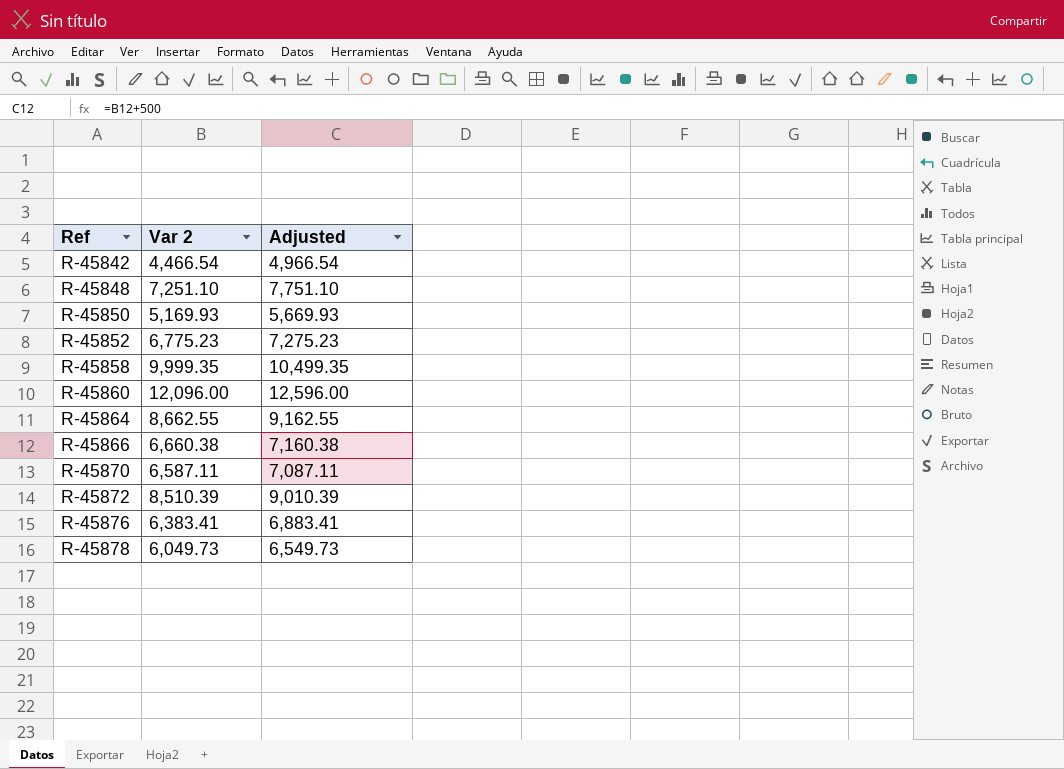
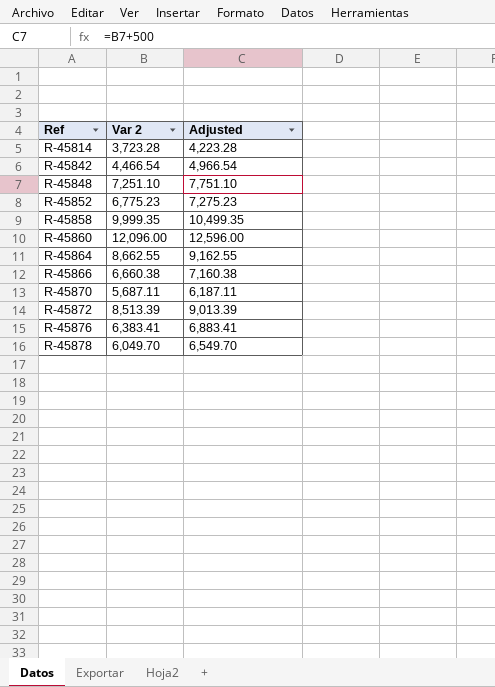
row R-45850: 5,169.93 | 5,669.93 -> none
row R-45814: none -> 3,723.28 | 4,223.28
R-45870 | Var 2: 6,587.11 -> 5,687.11
R-45870 | Adjusted: 7,087.11 -> 6,187.11
R-45872 | Var 2: 8,510.39 -> 8,513.39
R-45872 | Adjusted: 9,010.39 -> 9,013.39
R-45878 | Var 2: 6,049.73 -> 6,049.70
R-45878 | Adjusted: 6,549.73 -> 6,549.70

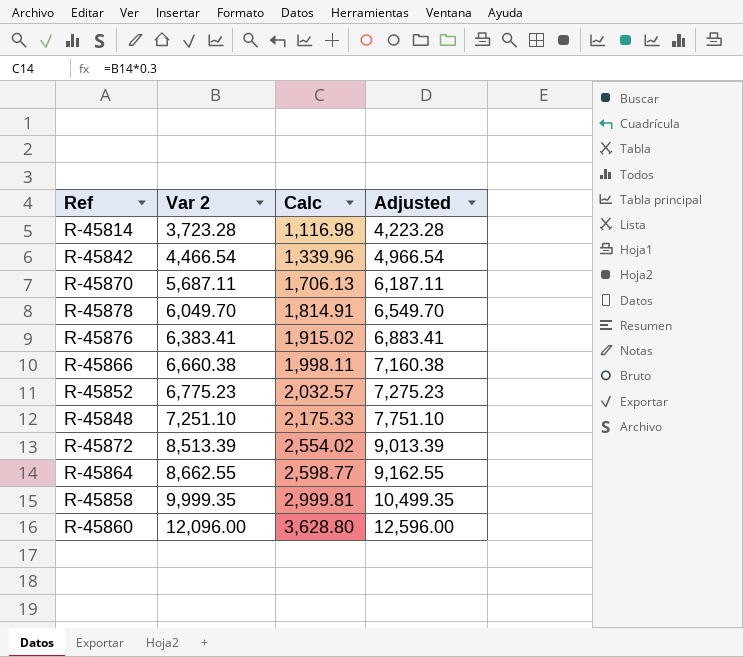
row order: Ref ascending -> Var 2 ascending
column Calc | formula: none -> [Var 2] * 0.3

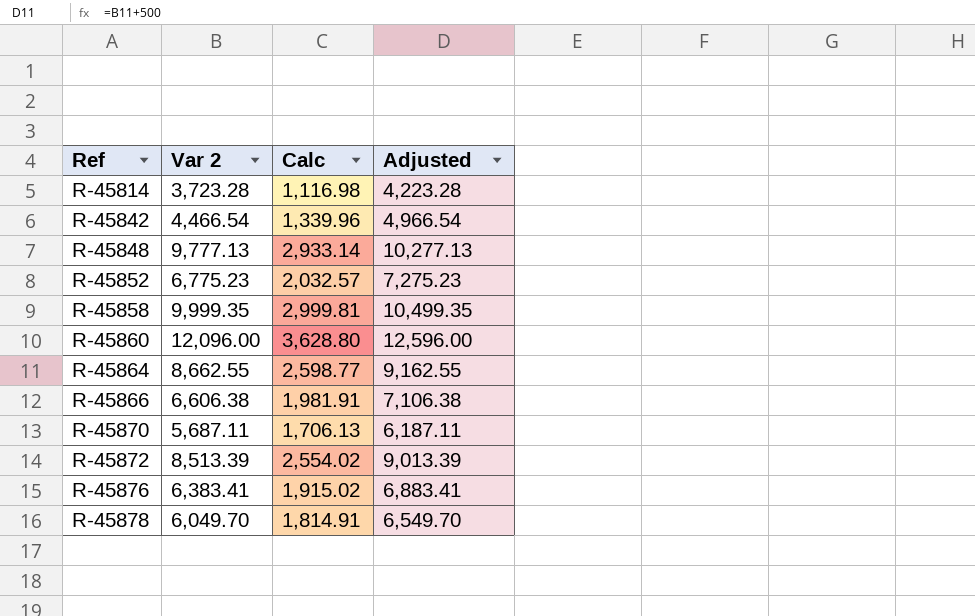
row order: Var 2 ascending -> Ref ascending
R-45848 | Var 2: 7,251.10 -> 9,777.13
R-45848 | Calc: 2,175.33 -> 2,933.14
R-45848 | Adjusted: 7,751.10 -> 10,277.13
R-45866 | Var 2: 6,660.38 -> 6,606.38
R-45866 | Calc: 1,998.11 -> 1,981.91
R-45866 | Adjusted: 7,160.38 -> 7,106.38

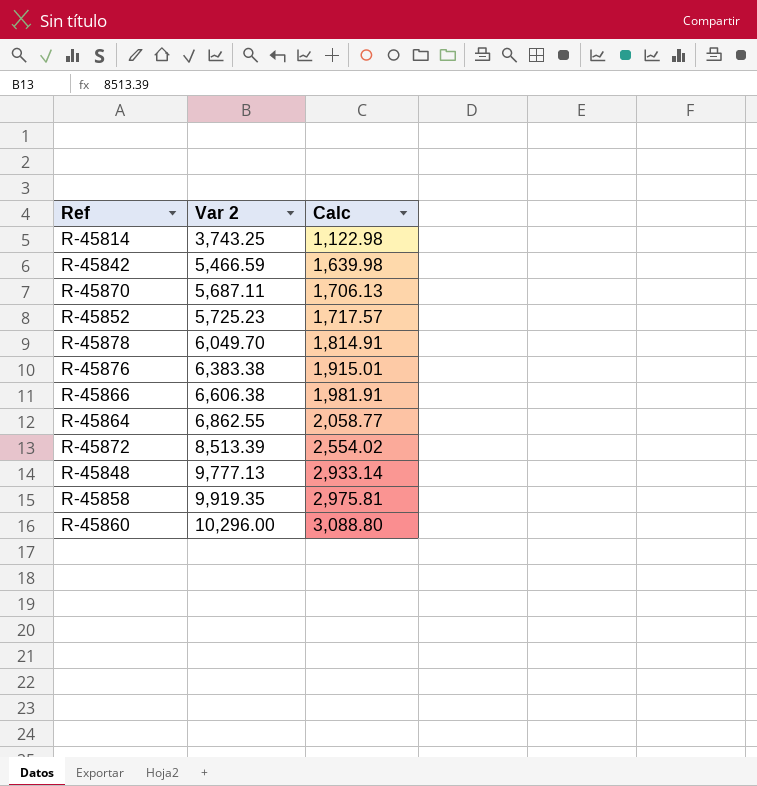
row order: Ref ascending -> Var 2 ascending
column Adjusted | formula: [Var 2] + 500 -> none
R-45814 | Var 2: 3,723.28 -> 3,743.25
R-45814 | Calc: 1,116.98 -> 1,122.98
R-45842 | Var 2: 4,466.54 -> 5,466.59
R-45842 | Calc: 1,339.96 -> 1,639.98
R-45852 | Var 2: 6,775.23 -> 5,725.23
R-45852 | Calc: 2,032.57 -> 1,717.57
R-45876 | Var 2: 6,383.41 -> 6,383.38
R-45876 | Calc: 1,915.02 -> 1,915.01
R-45864 | Var 2: 8,662.55 -> 6,862.55
R-45864 | Calc: 2,598.77 -> 2,058.77
R-45858 | Var 2: 9,999.35 -> 9,919.35
R-45858 | Calc: 2,999.81 -> 2,975.81
R-45860 | Var 2: 12,096.00 -> 10,296.00
R-45860 | Calc: 3,628.80 -> 3,088.80

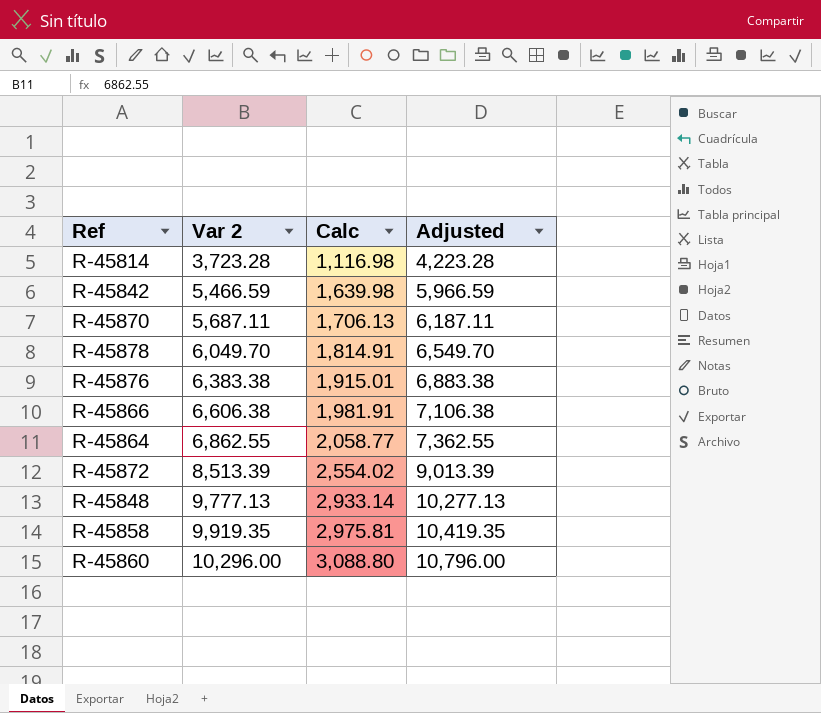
column Adjusted | formula: none -> [Var 2] + 500
row R-45852: 5,725.23 | 1,717.57 -> none
R-45814 | Var 2: 3,743.25 -> 3,723.28
R-45814 | Calc: 1,122.98 -> 1,116.98

